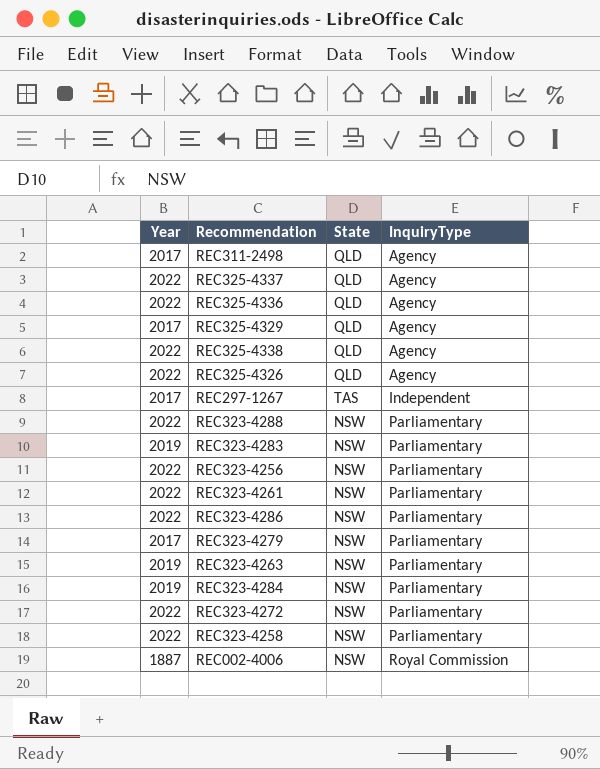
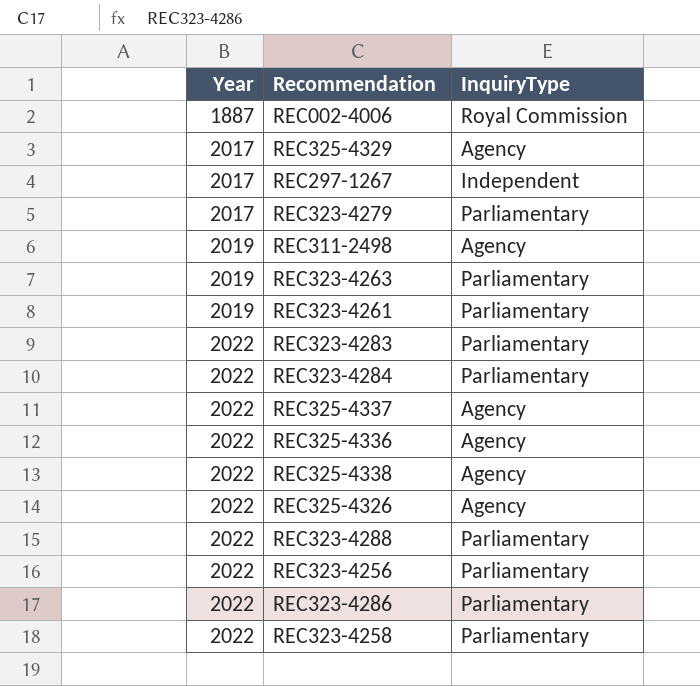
row order: InquiryType ascending -> Year ascending
column State | position: 3 -> none
row REC323-4272: 2022 | NSW | Parliamentary -> none
REC311-2498 | Year: 2017 -> 2019
REC323-4261 | Year: 2022 -> 2019
REC323-4283 | Year: 2019 -> 2022
REC323-4284 | Year: 2019 -> 2022

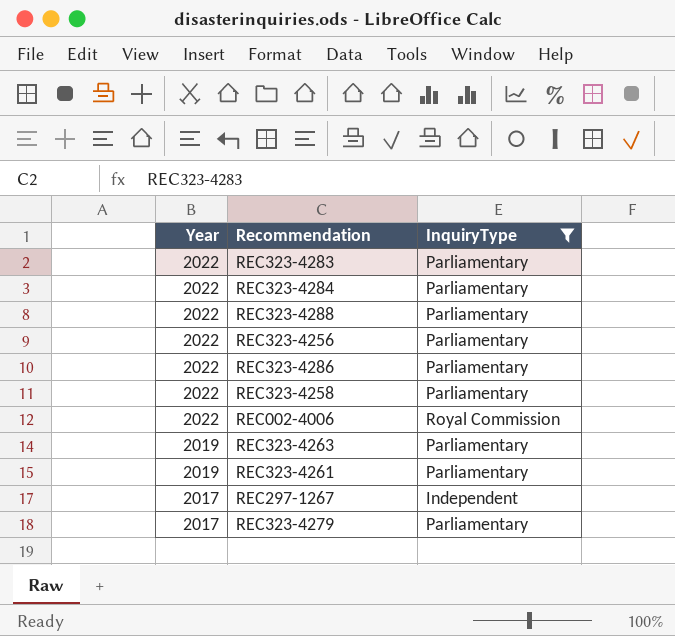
filter: none -> InquiryType != Agency
row order: Year ascending -> Year descending
REC002-4006 | Year: 1887 -> 2022

